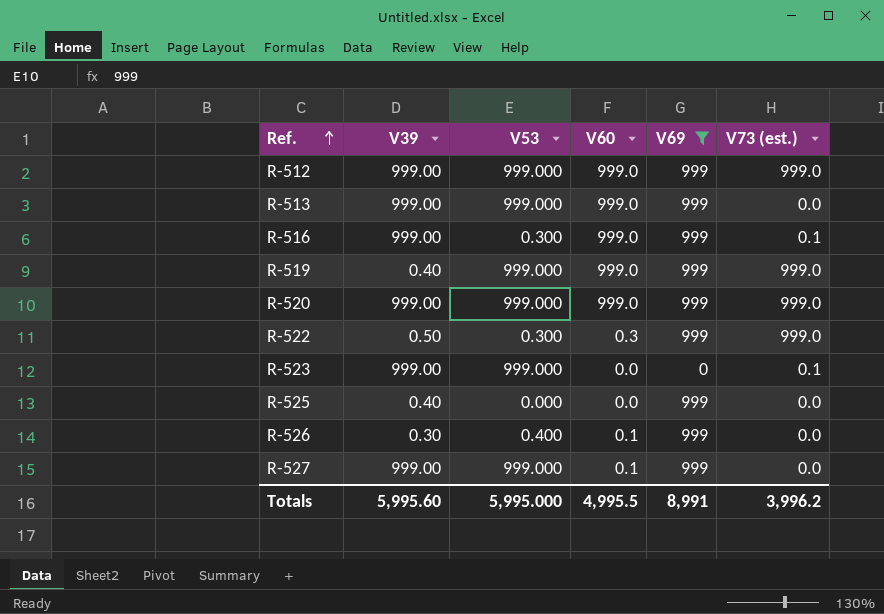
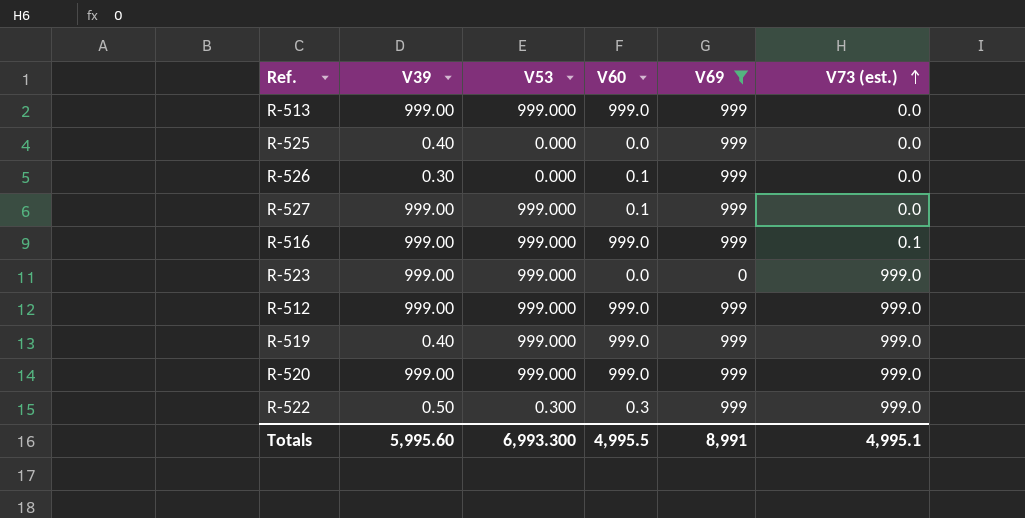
row order: Ref. ascending -> V73 (est.) ascending
R-526 | V53: 0.400 -> 0.000
R-516 | V53: 0.300 -> 999.000
R-523 | V73 (est.): 0.1 -> 999.0
Totals | V53: 5,995.000 -> 6,993.300
Totals | V73 (est.): 3,996.2 -> 4,995.1

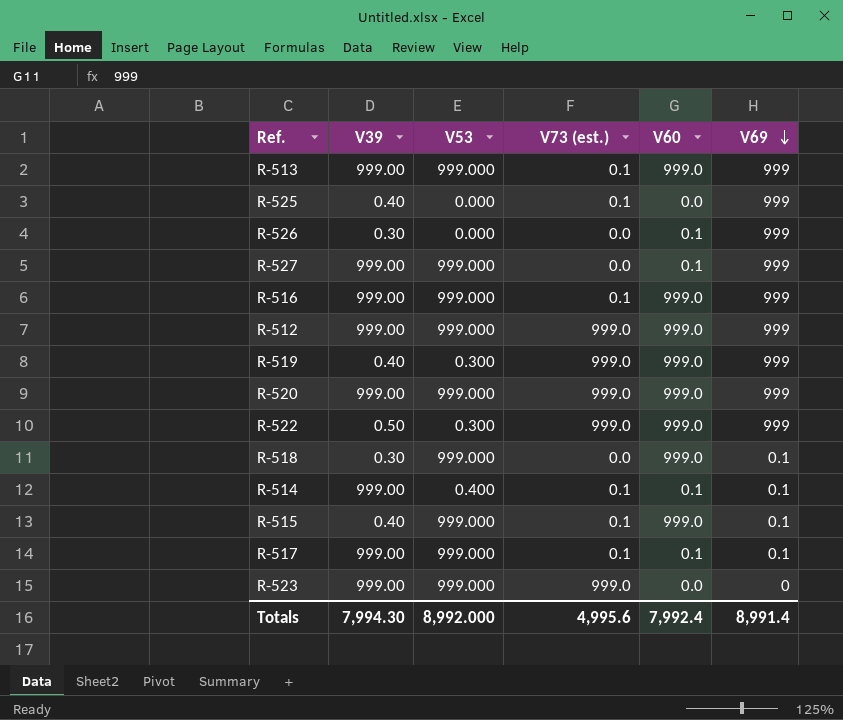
filter: V69 != 0.1 -> none
row order: V73 (est.) ascending -> V69 descending
column V73 (est.) | position: 6 -> 4
R-513 | V73 (est.): 0.0 -> 0.1
R-525 | V73 (est.): 0.0 -> 0.1
R-519 | V53: 999.000 -> 0.300
R-522 | V60: 0.3 -> 999.0
Totals | V39: 5,995.60 -> 7,994.30
Totals | V53: 6,993.300 -> 8,992.000
Totals | V73 (est.): 4,995.1 -> 4,995.6
Totals | V60: 4,995.5 -> 7,992.4
Totals | V69: 8,991 -> 8,991.4

